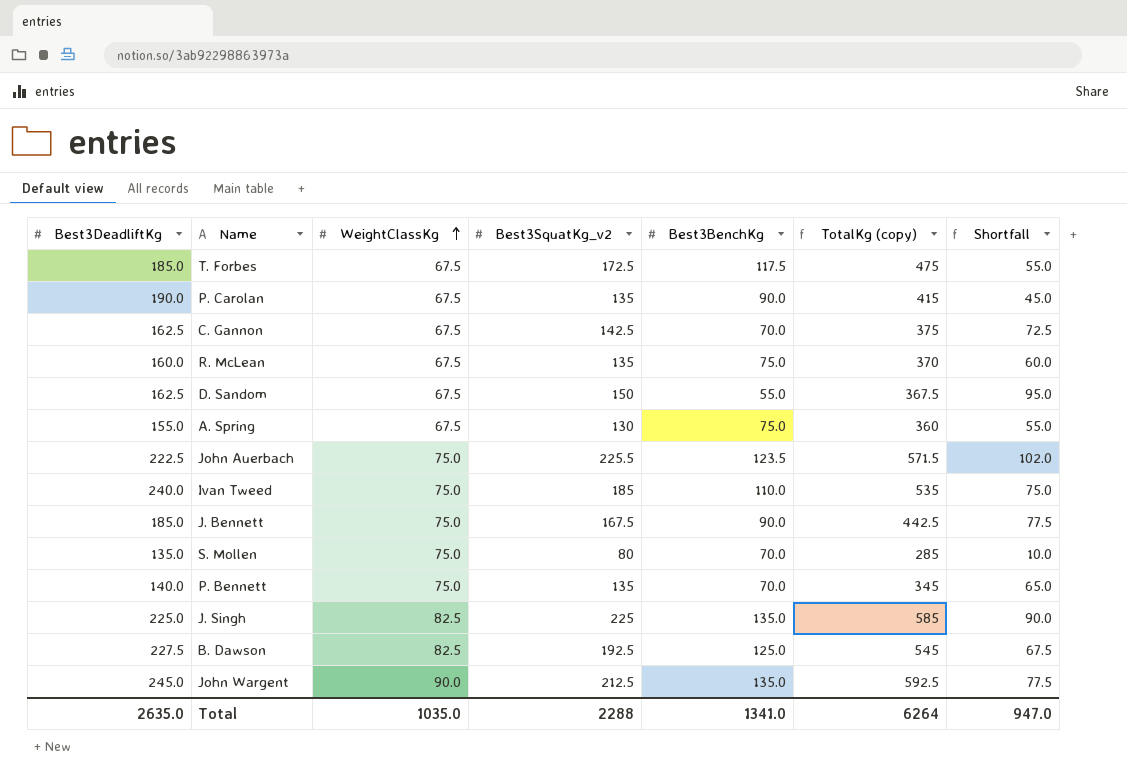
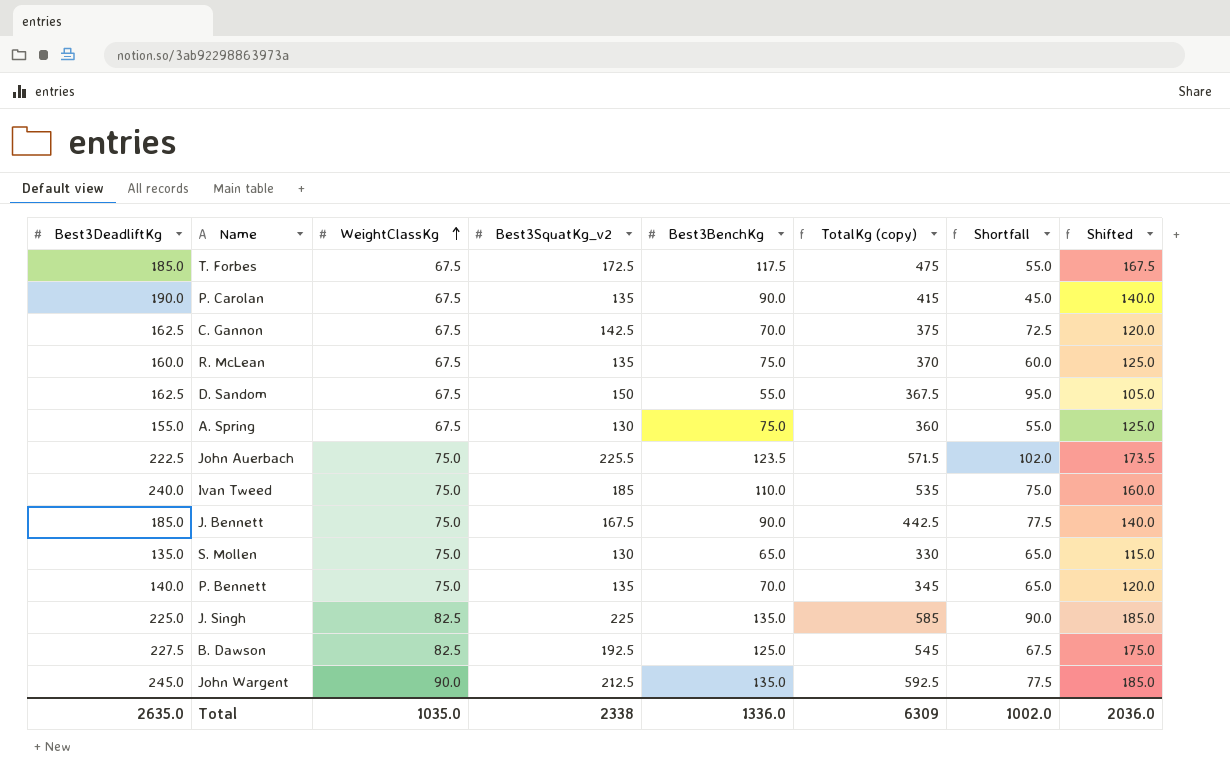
column Shifted | formula: none -> [Best3BenchKg] + 50
S. Mollen | Best3SquatKg_v2: 80 -> 130
S. Mollen | Best3BenchKg: 70.0 -> 65.0
S. Mollen | TotalKg (copy): 285 -> 330
S. Mollen | Shortfall: 10.0 -> 65.0
Total | Best3SquatKg_v2: 2288 -> 2338
Total | Best3BenchKg: 1341.0 -> 1336.0
Total | TotalKg (copy): 6264 -> 6309
Total | Shortfall: 947.0 -> 1002.0

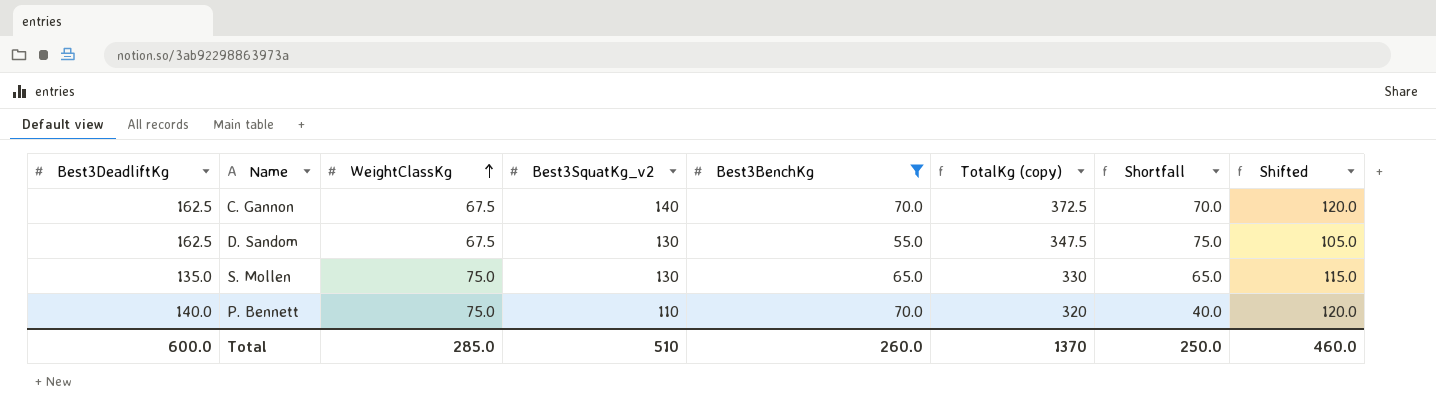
filter: none -> Best3BenchKg <= 70.0
C. Gannon | Best3SquatKg_v2: 142.5 -> 140
C. Gannon | TotalKg (copy): 375 -> 372.5
C. Gannon | Shortfall: 72.5 -> 70.0
D. Sandom | Best3SquatKg_v2: 150 -> 130
D. Sandom | TotalKg (copy): 367.5 -> 347.5
D. Sandom | Shortfall: 95.0 -> 75.0
P. Bennett | Best3SquatKg_v2: 135 -> 110
P. Bennett | TotalKg (copy): 345 -> 320
P. Bennett | Shortfall: 65.0 -> 40.0
Total | Best3DeadliftKg: 2635.0 -> 600.0
Total | WeightClassKg: 1035.0 -> 285.0
Total | Best3SquatKg_v2: 2338 -> 510
Total | Best3BenchKg: 1336.0 -> 260.0
Total | TotalKg (copy): 6309 -> 1370
Total | Shortfall: 1002.0 -> 250.0
Total | Shifted: 2036.0 -> 460.0

